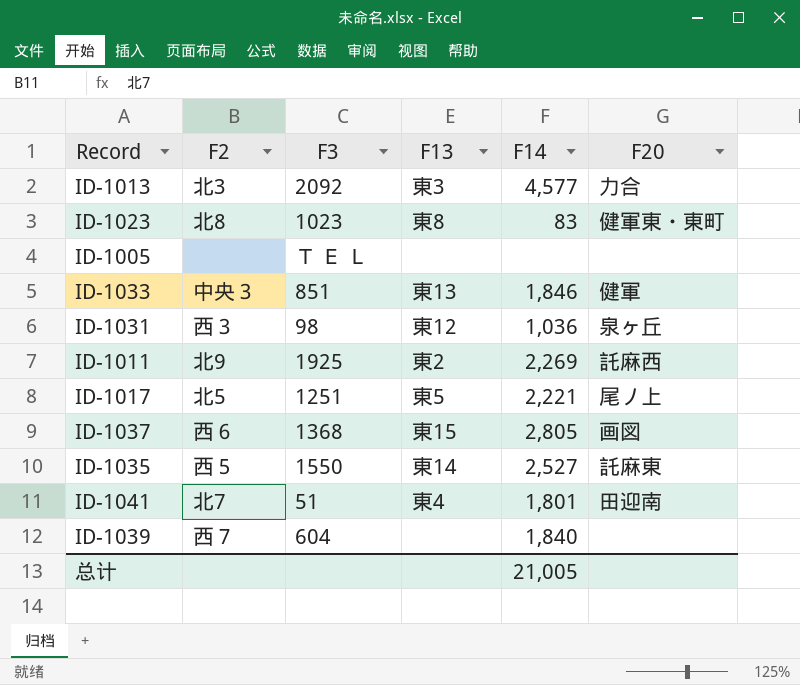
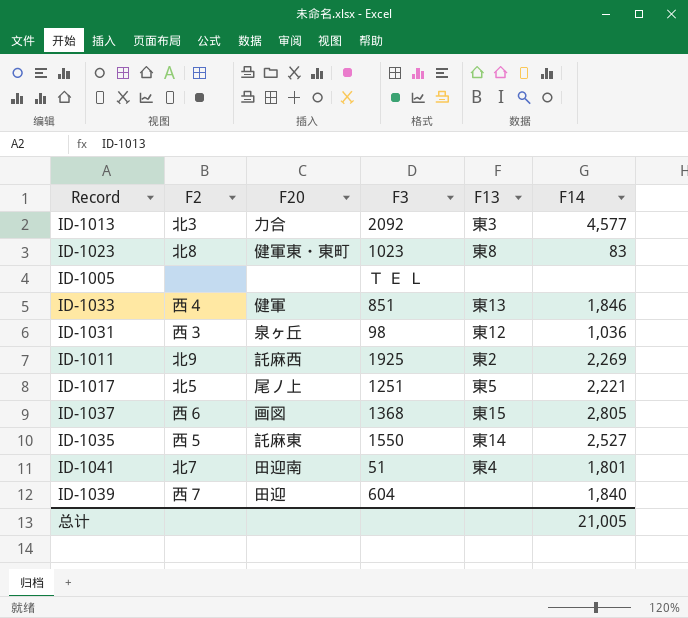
column F20 | position: 6 -> 3
ID-1033 | F2: 中央３ -> 西４
ID-1039 | F20: none -> 田迎

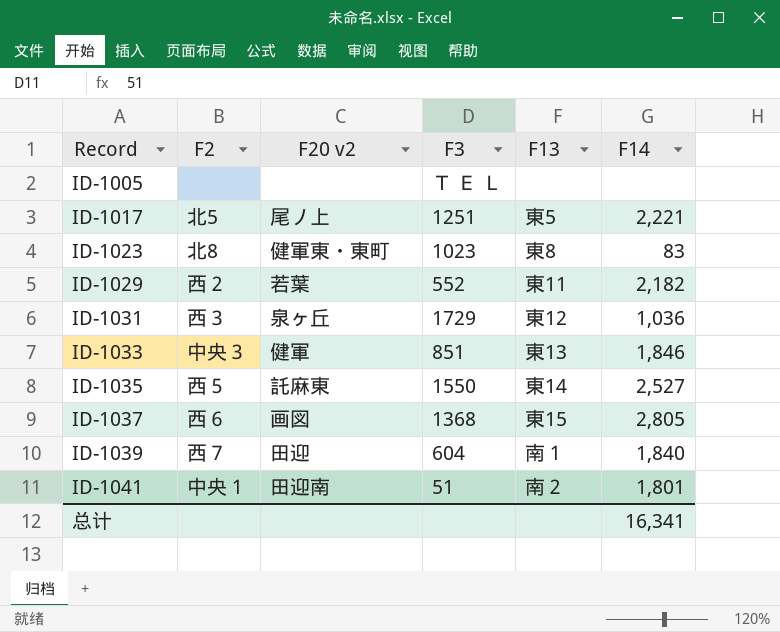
row order: none -> Record ascending
column name: F20 -> F20 v2
row ID-1013: 北3 | 力合 | 2092 | 東3 | 4,577 -> none
row ID-1011: 北9 | 託麻西 | 1925 | 東2 | 2,269 -> none
row ID-1029: none -> 西２ | 若葉 | 552 | 東11 | 2,182
ID-1031 | F3: 98 -> 1729
ID-1033 | F2: 西４ -> 中央３
ID-1039 | F13: none -> 南１
ID-1041 | F2: 北7 -> 中央１
ID-1041 | F13: 東4 -> 南２
总计 | F14: 21,005 -> 16,341

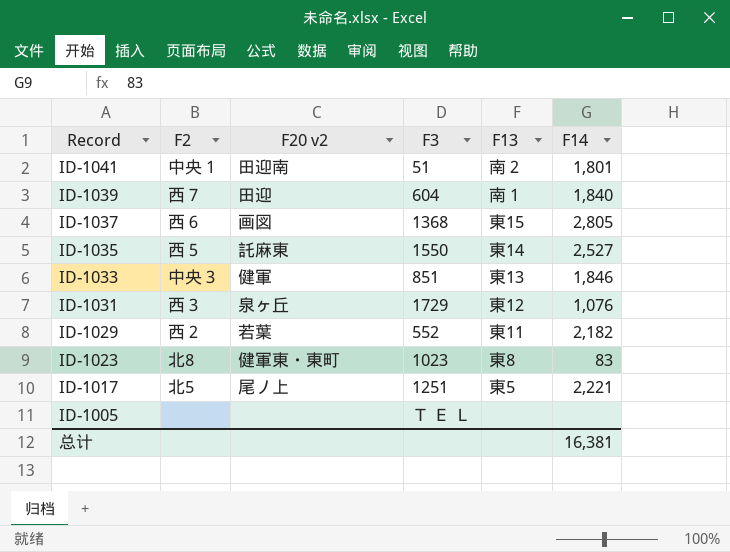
row order: Record ascending -> Record descending
ID-1031 | F14: 1,036 -> 1,076
总计 | F14: 16,341 -> 16,381

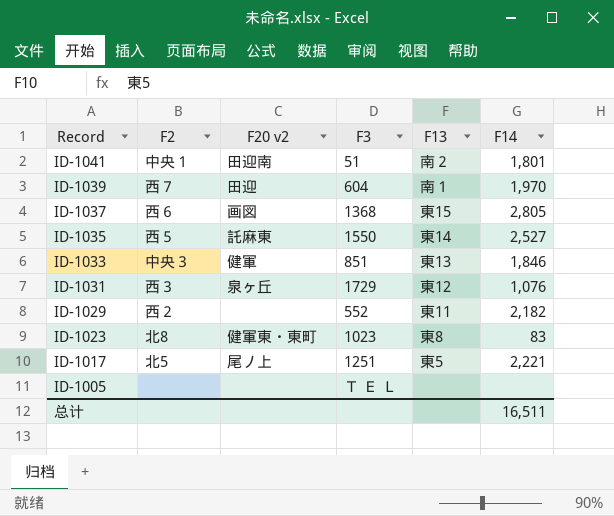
ID-1039 | F14: 1,840 -> 1,970
ID-1029 | F20 v2: 若葉 -> none
总计 | F14: 16,381 -> 16,511

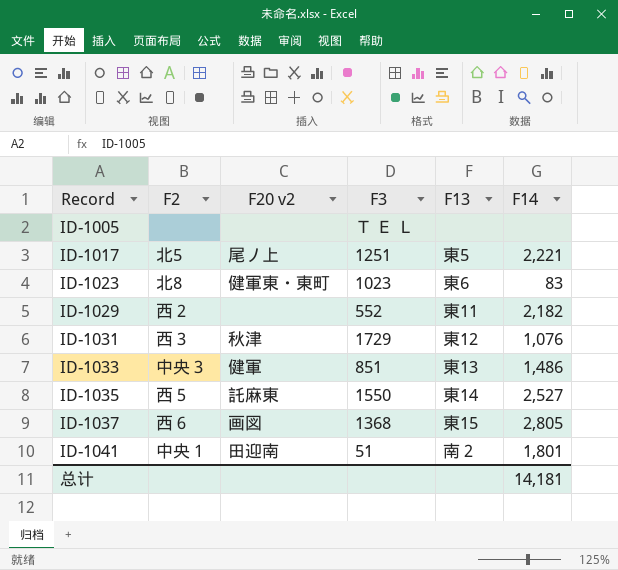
row order: Record descending -> Record ascending
row ID-1039: 西７ | 田迎 | 604 | 南１ | 1,970 -> none
ID-1023 | F13: 東8 -> 東6
ID-1031 | F20 v2: 泉ヶ丘 -> 秋津
ID-1033 | F14: 1,846 -> 1,486
总计 | F14: 16,511 -> 14,181

